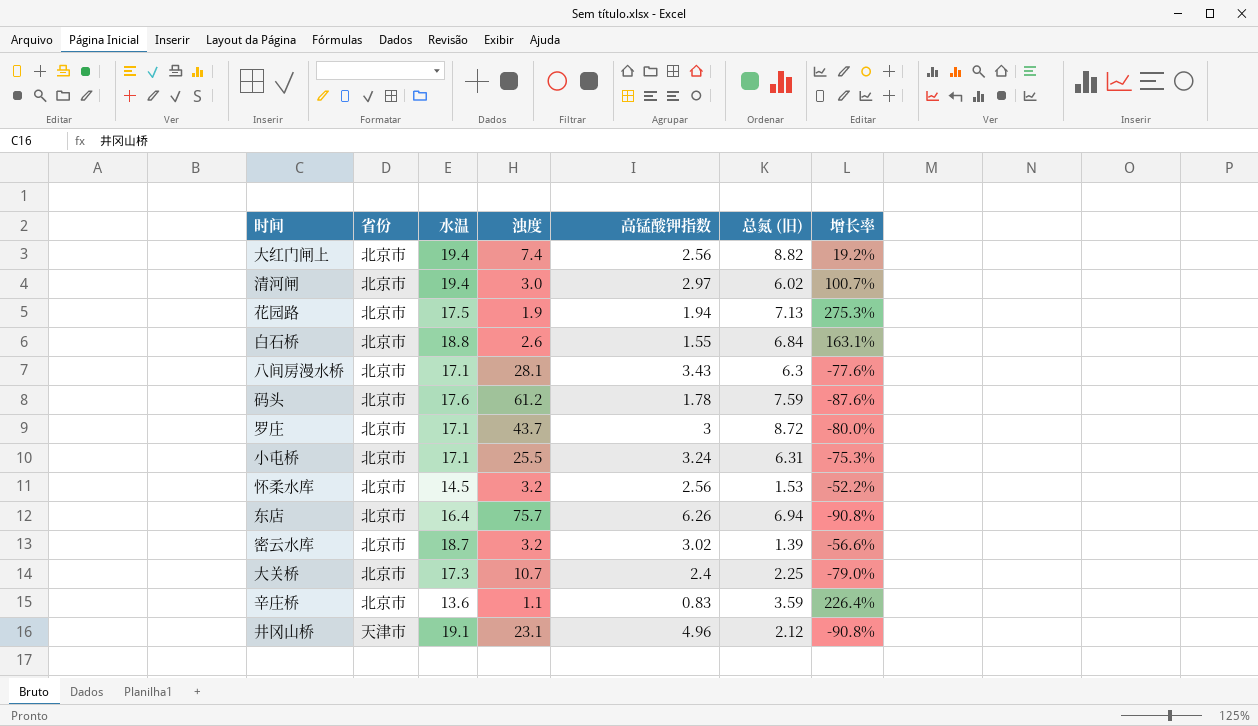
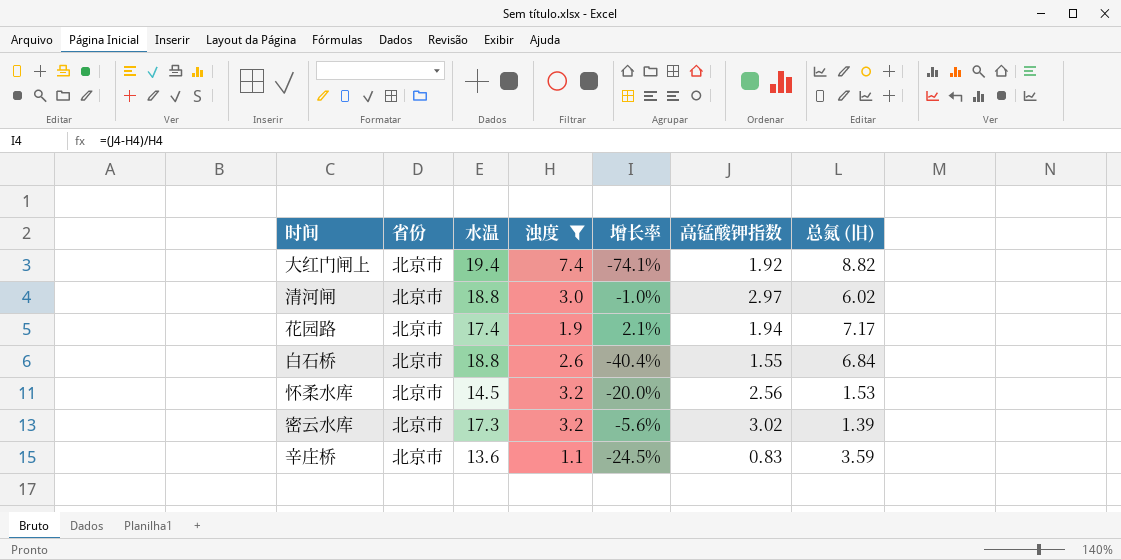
filter: none -> 浊度 <= 7.4
column 增长率 | formula: ([总氮 (旧)] - [浊度]) / [浊度] -> ([高锰酸钾指数] - [浊度]) / [浊度]
column 增长率 | position: 7 -> 5
大红门闸上 | 高锰酸钾指数: 2.56 -> 1.92
清河闸 | 水温: 19.4 -> 18.8
花园路 | 水温: 17.5 -> 17.4
花园路 | 总氮 (旧): 7.13 -> 7.17
密云水库 | 水温: 18.7 -> 17.3

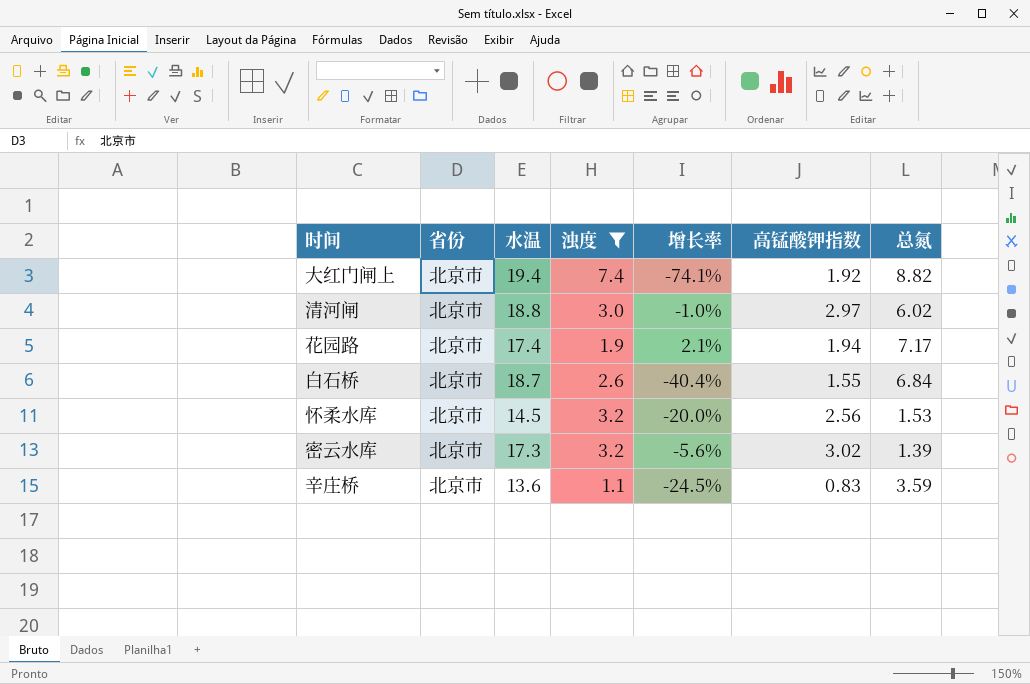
column name: 总氮 (旧) -> 总氮
白石桥 | 水温: 18.8 -> 18.7

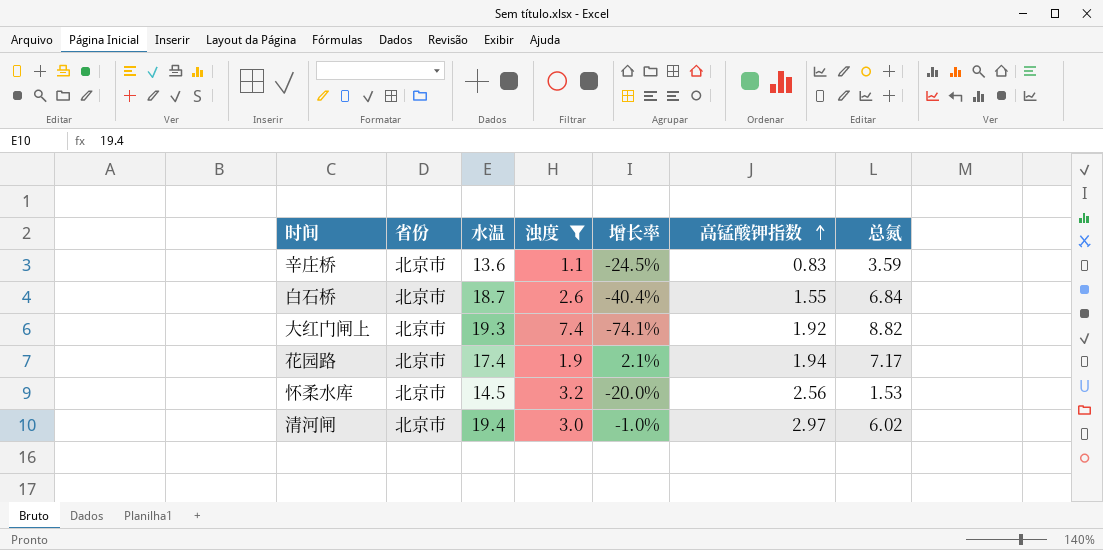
row order: none -> 高锰酸钾指数 ascending
row 密云水库: 北京市 | 17.3 | 3.2 | -5.6% | 3.02 | 1.39 -> none
大红门闸上 | 水温: 19.4 -> 19.3
清河闸 | 水温: 18.8 -> 19.4

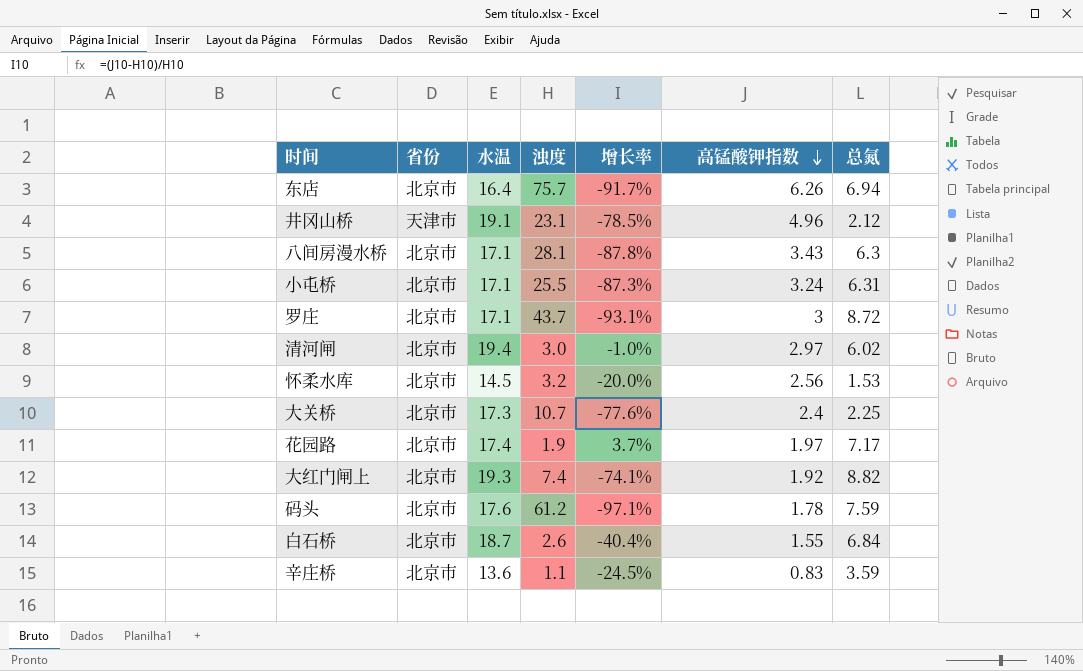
filter: 浊度 <= 7.4 -> none
row order: 高锰酸钾指数 ascending -> 高锰酸钾指数 descending
花园路 | 增长率: 2.1% -> 3.7%
花园路 | 高锰酸钾指数: 1.94 -> 1.97

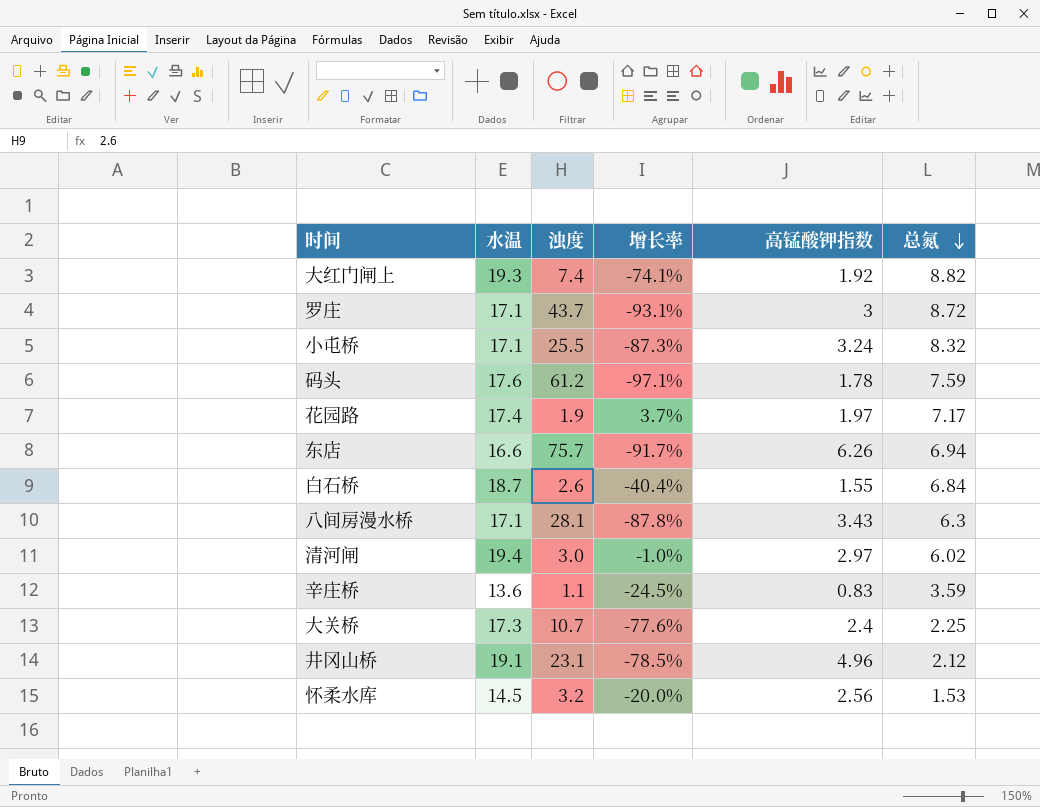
row order: 高锰酸钾指数 descending -> 总氮 descending
column 省份 | position: 2 -> none
小屯桥 | 总氮: 6.31 -> 8.32
东店 | 水温: 16.4 -> 16.6

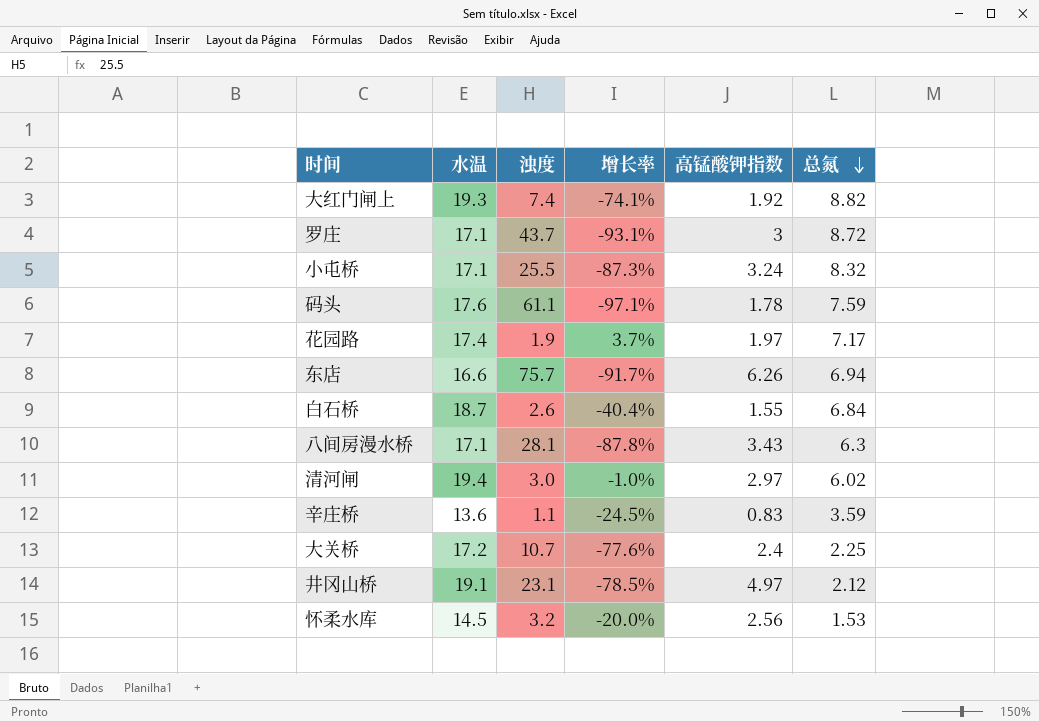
码头 | 浊度: 61.2 -> 61.1
大关桥 | 水温: 17.3 -> 17.2
井冈山桥 | 高锰酸钾指数: 4.96 -> 4.97

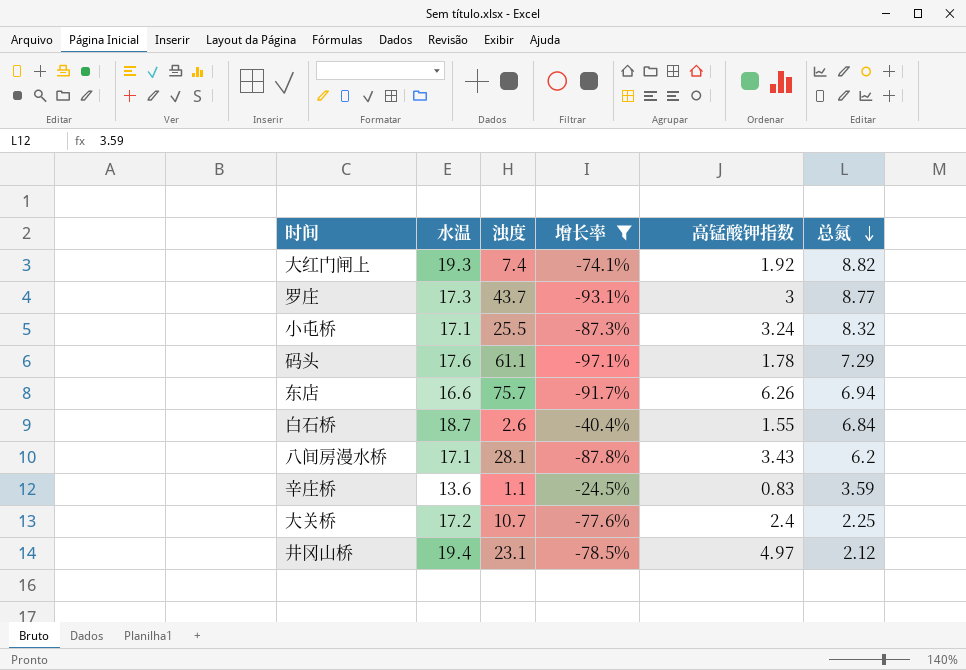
filter: none -> 增长率 <= -24.5%
罗庄 | 水温: 17.1 -> 17.3
罗庄 | 总氮: 8.72 -> 8.77
码头 | 总氮: 7.59 -> 7.29
八间房漫水桥 | 总氮: 6.3 -> 6.2
井冈山桥 | 水温: 19.1 -> 19.4

